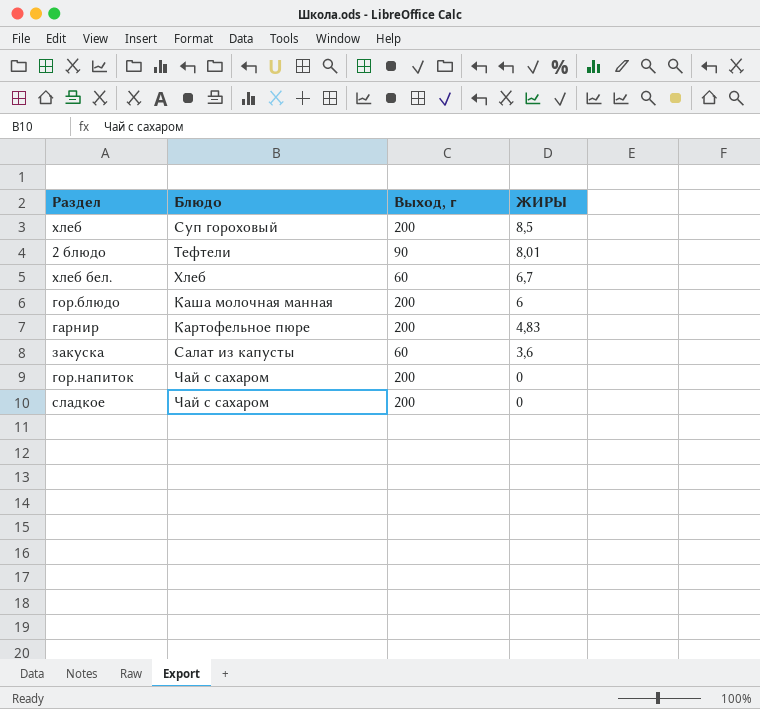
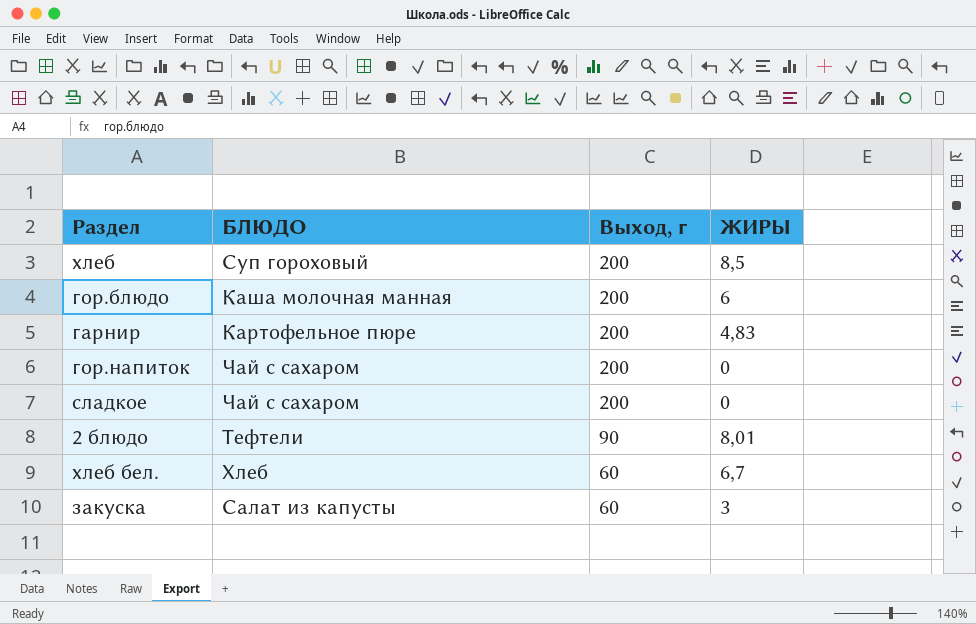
row order: ЖИРЫ descending -> Выход, г descending
column name: Блюдо -> БЛЮДО
закуска | ЖИРЫ: 3,6 -> 3

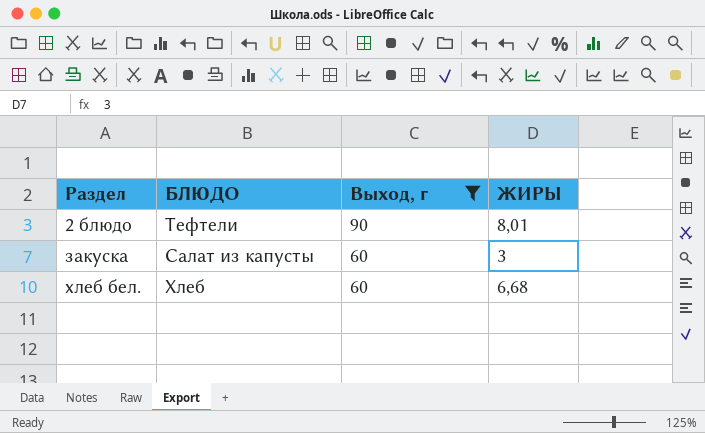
filter: none -> Выход, г != 200
row order: Выход, г descending -> Раздел ascending
хлеб бел. | ЖИРЫ: 6,7 -> 6,68

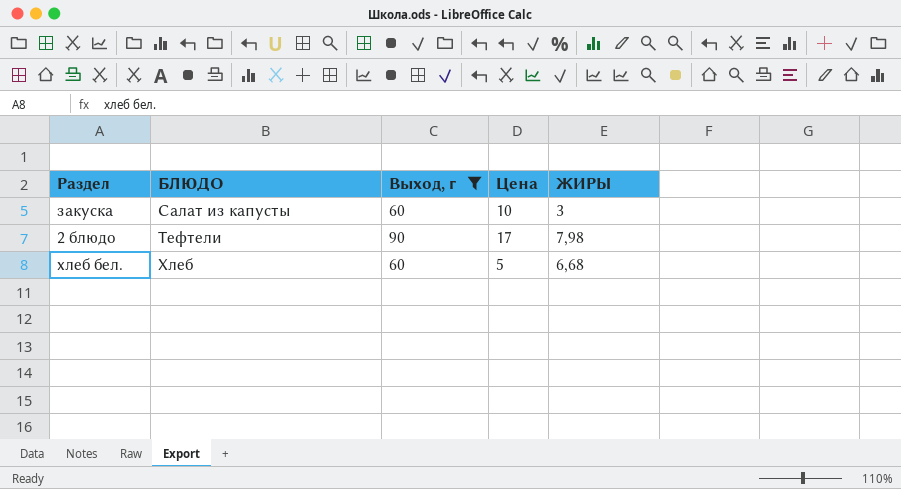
row order: Раздел ascending -> БЛЮДО ascending
column Цена | position: none -> 4
2 блюдо | ЖИРЫ: 8,01 -> 7,98

